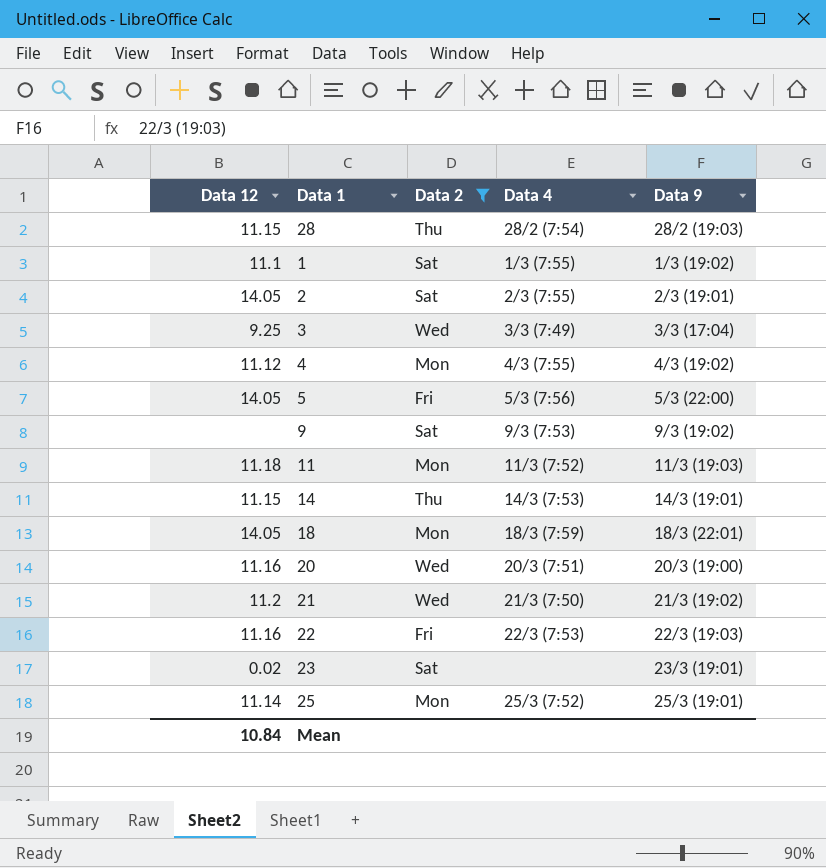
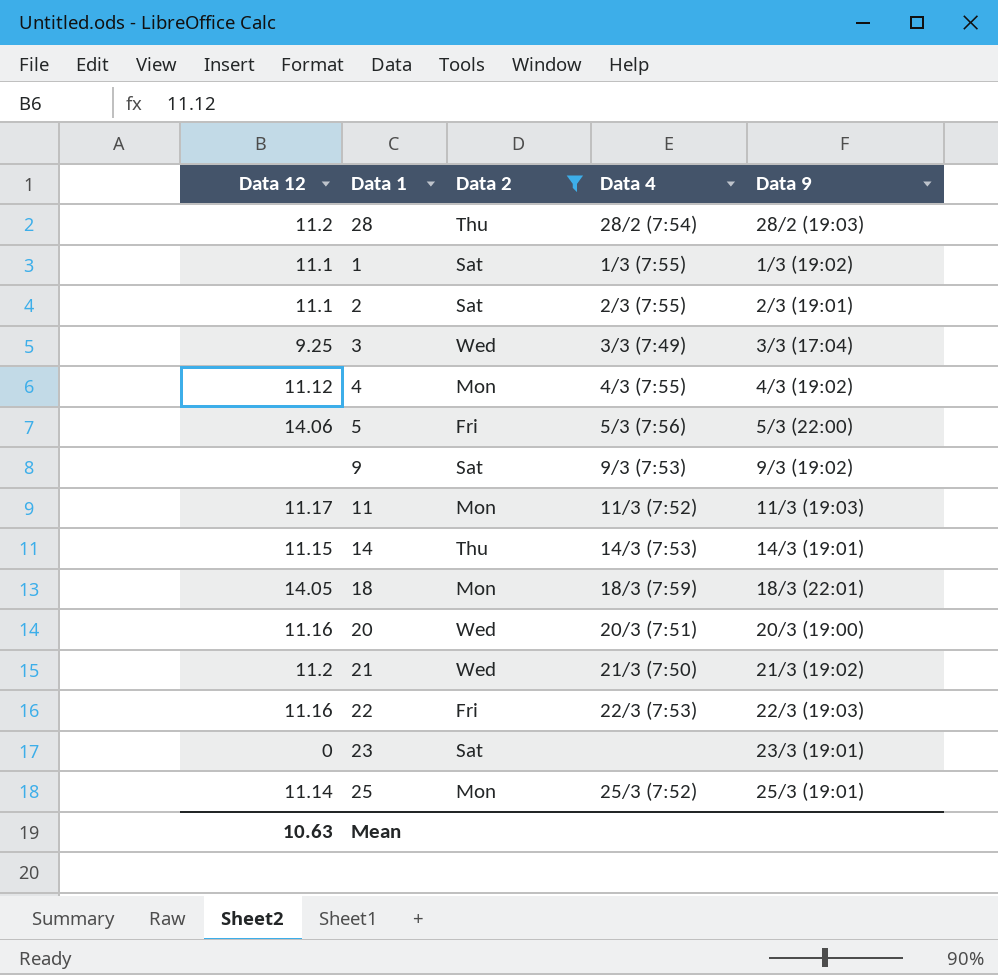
28 | Data 12: 11.15 -> 11.2
2 | Data 12: 14.05 -> 11.1
5 | Data 12: 14.05 -> 14.06
11 | Data 12: 11.18 -> 11.17
23 | Data 12: 0.02 -> 0
Mean | Data 12: 10.84 -> 10.63

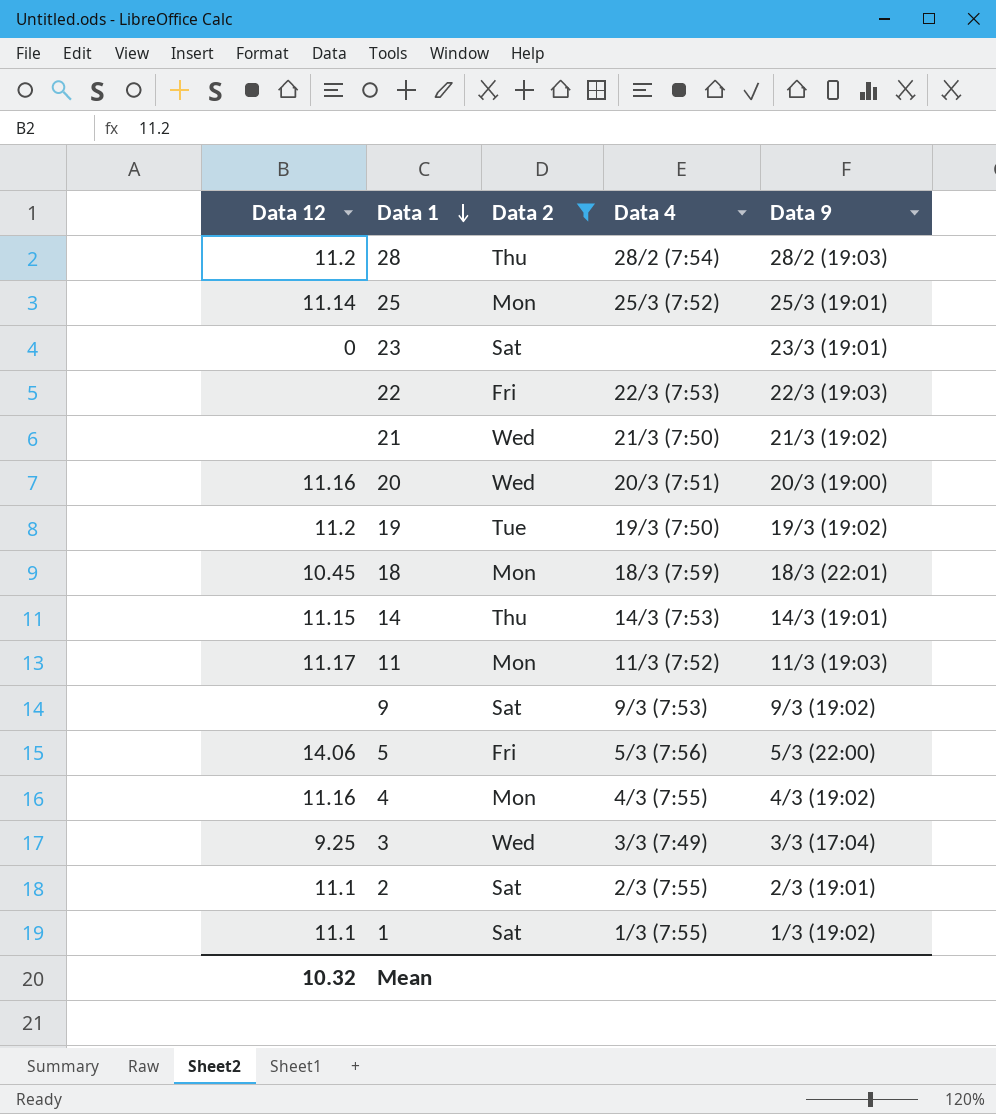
row order: none -> Data 1 descending
22 | Data 12: 11.16 -> none
21 | Data 12: 11.2 -> none
row 19: none -> 11.2 | Tue | 19/3 (7:50) | 19/3 (19:02)
18 | Data 12: 14.05 -> 10.45
4 | Data 12: 11.12 -> 11.16
Mean | Data 12: 10.63 -> 10.32

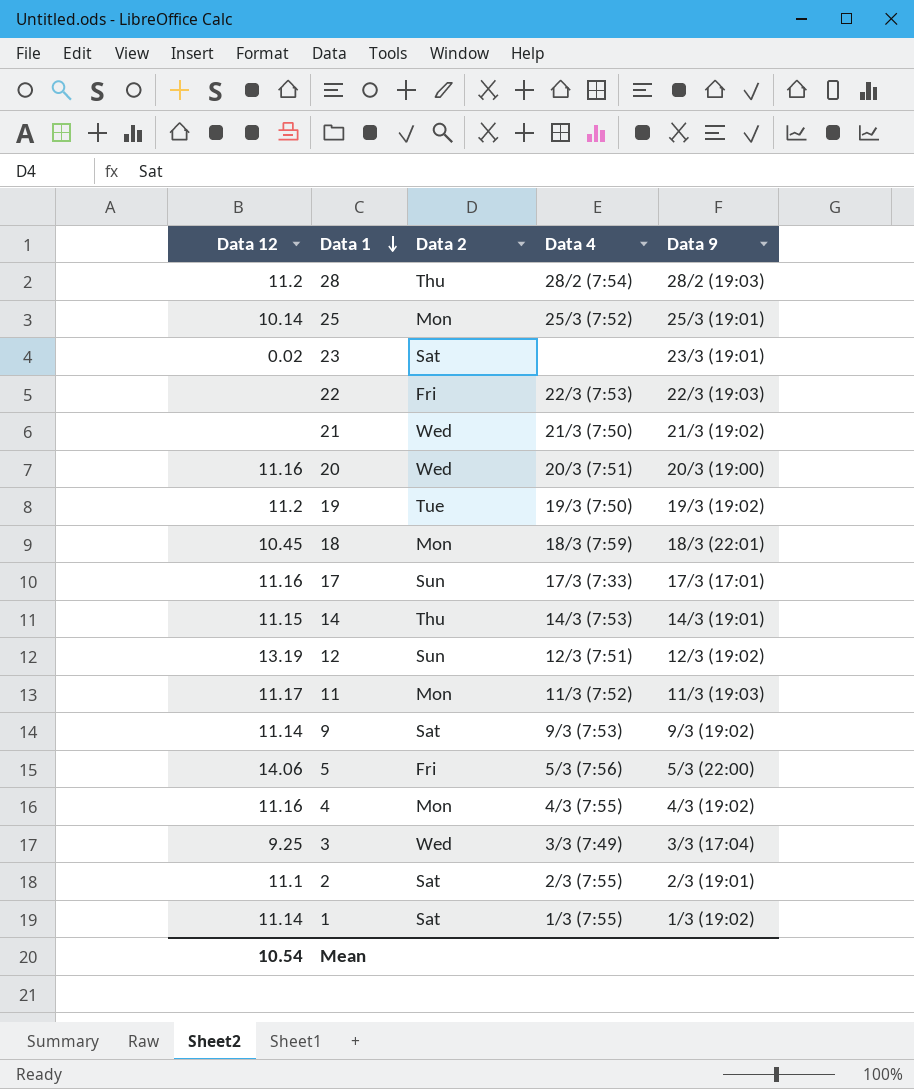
filter: Data 2 != Sun -> none
25 | Data 12: 11.14 -> 10.14
23 | Data 12: 0 -> 0.02
9 | Data 12: none -> 11.14
1 | Data 12: 11.1 -> 11.14
Mean | Data 12: 10.32 -> 10.54

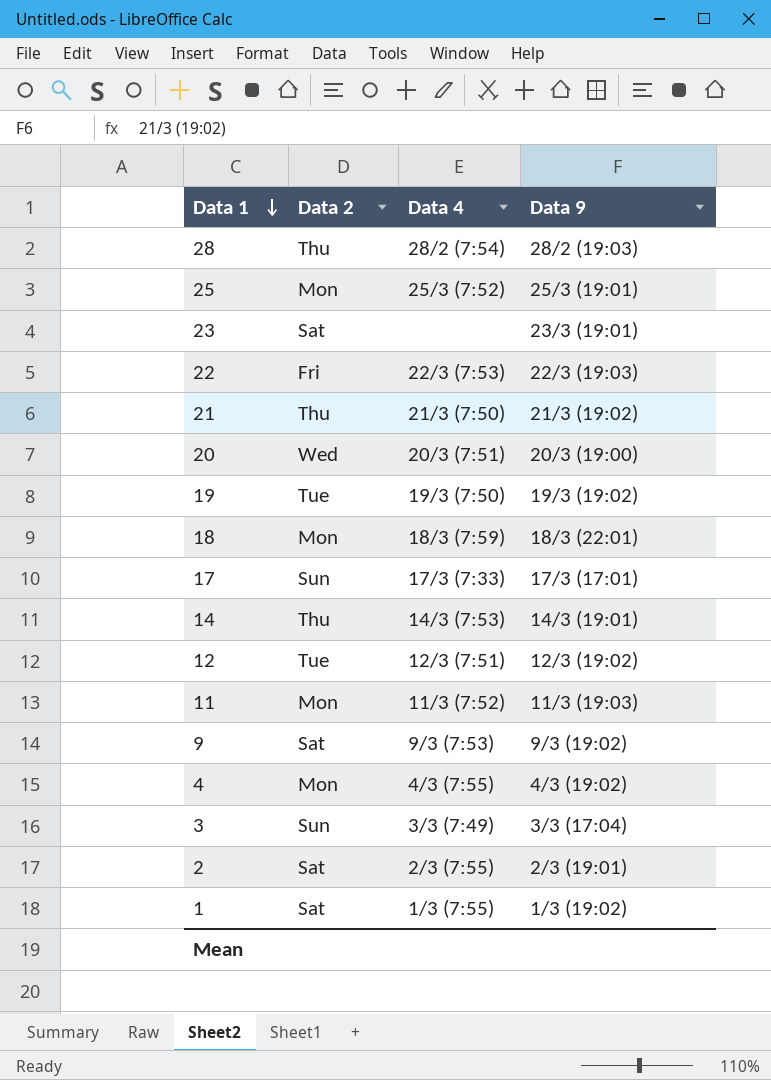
column Data 12 | position: 1 -> none
row 5: 14.06 | Fri | 5/3 (7:56) | 5/3 (22:00) -> none
21 | Data 2: Wed -> Thu
12 | Data 2: Sun -> Tue
3 | Data 2: Wed -> Sun

